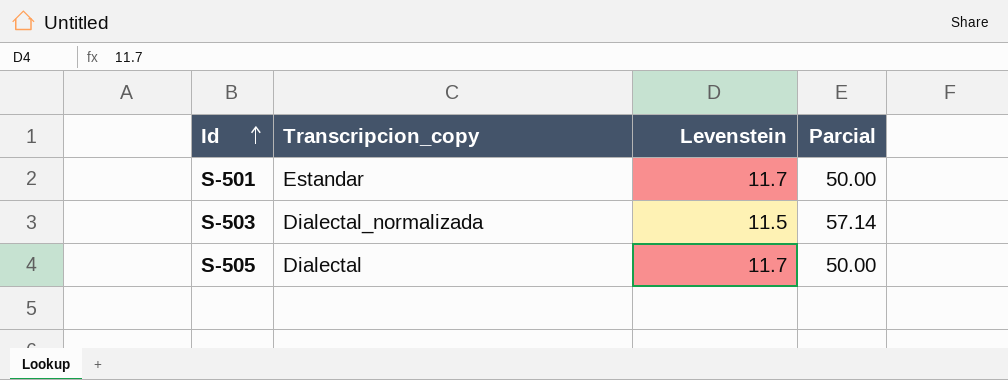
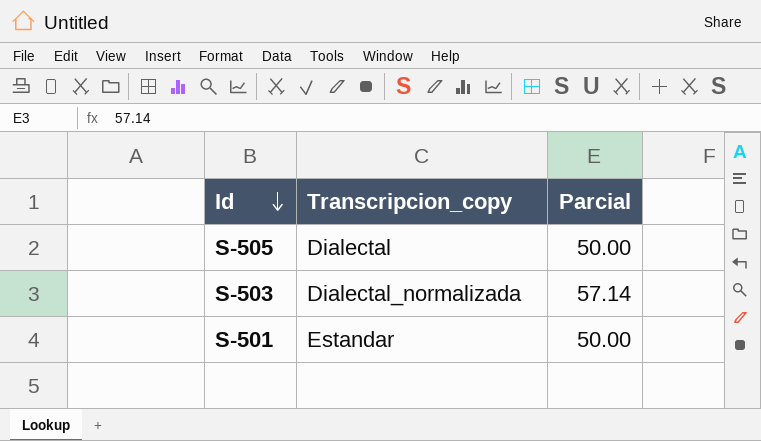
row order: Id ascending -> Id descending
column Levenstein | position: 3 -> none

